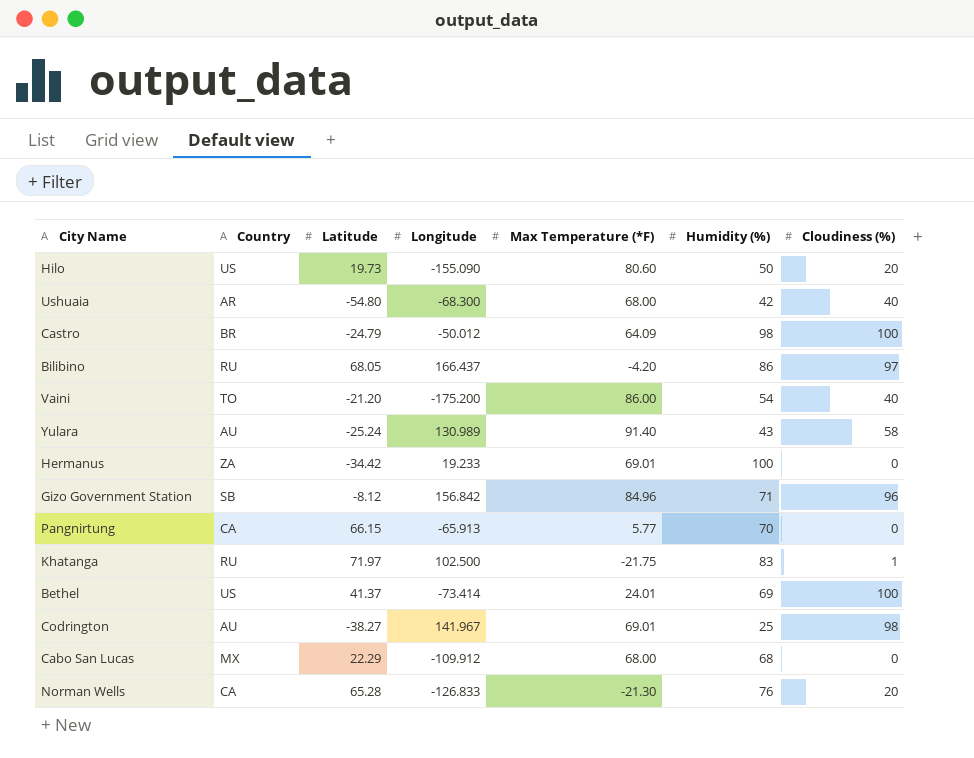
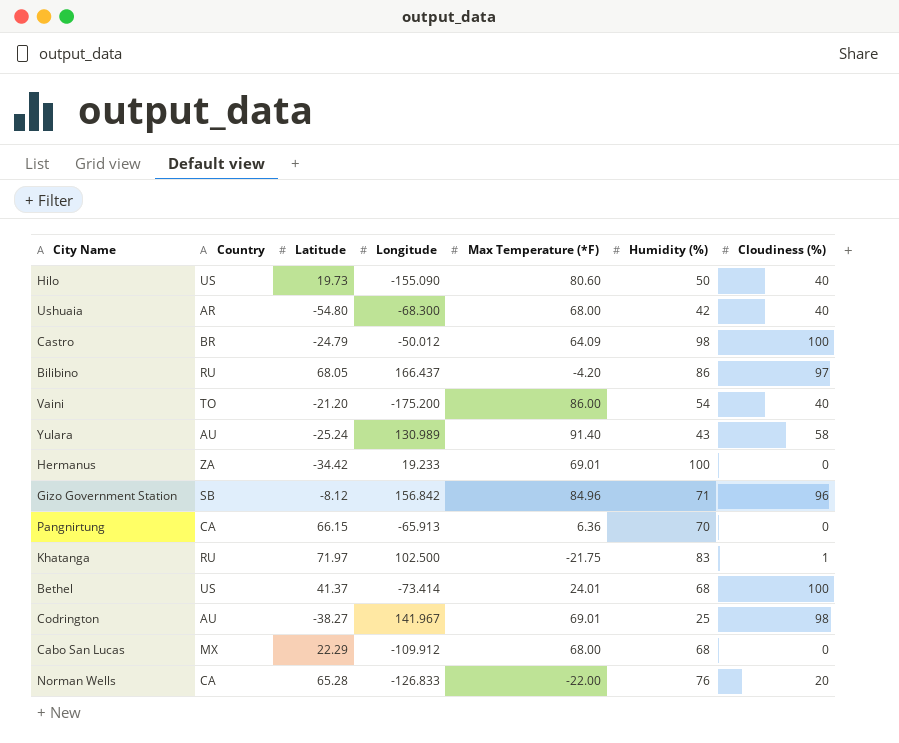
Hilo | Cloudiness (%): 20 -> 40
Pangnirtung | Max Temperature (*F): 5.77 -> 6.36
Bethel | Humidity (%): 69 -> 68
Norman Wells | Max Temperature (*F): -21.30 -> -22.00

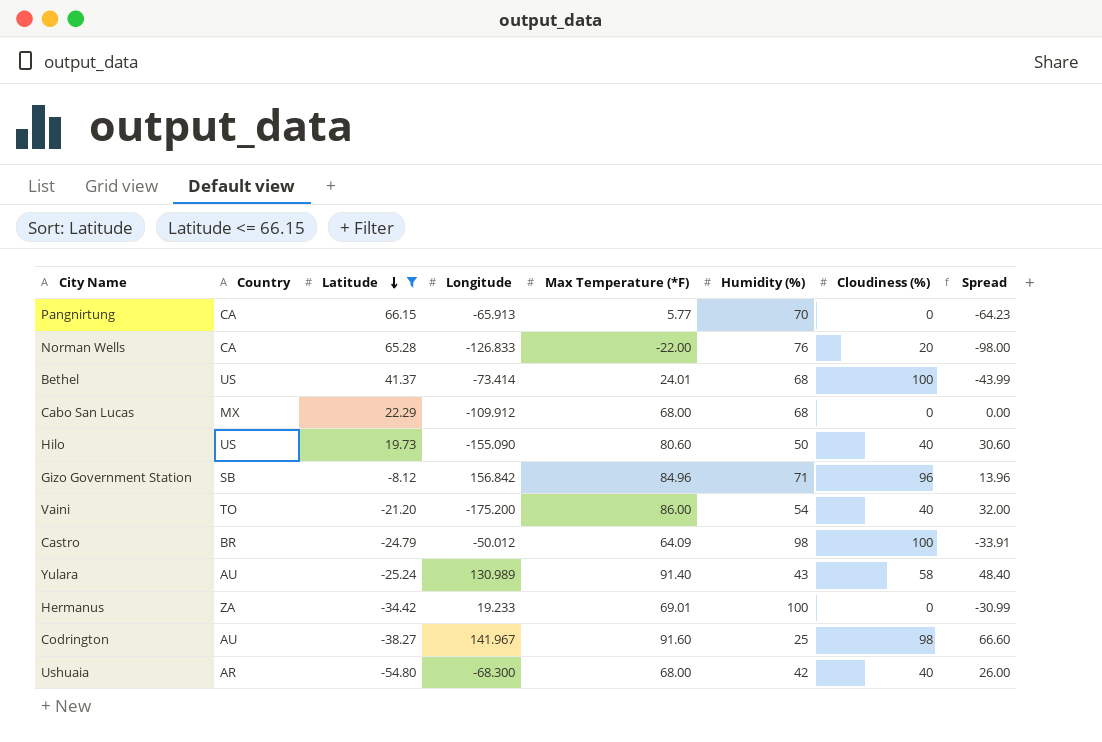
filter: none -> Latitude <= 66.15
row order: none -> Latitude descending
column Spread | formula: none -> [Max Temperature (*F)] - [Humidity (%)]
Pangnirtung | Max Temperature (*F): 6.36 -> 5.77
Codrington | Max Temperature (*F): 69.01 -> 91.60

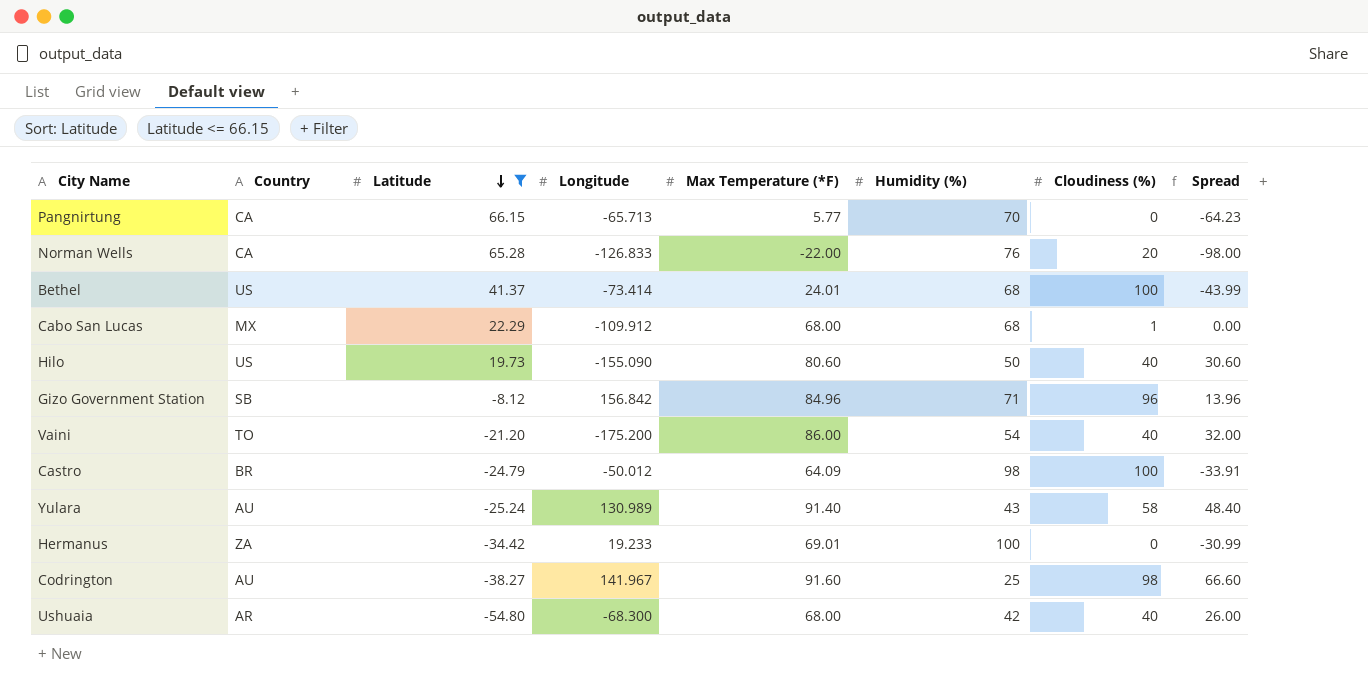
Pangnirtung | Longitude: -65.913 -> -65.713
Cabo San Lucas | Cloudiness (%): 0 -> 1

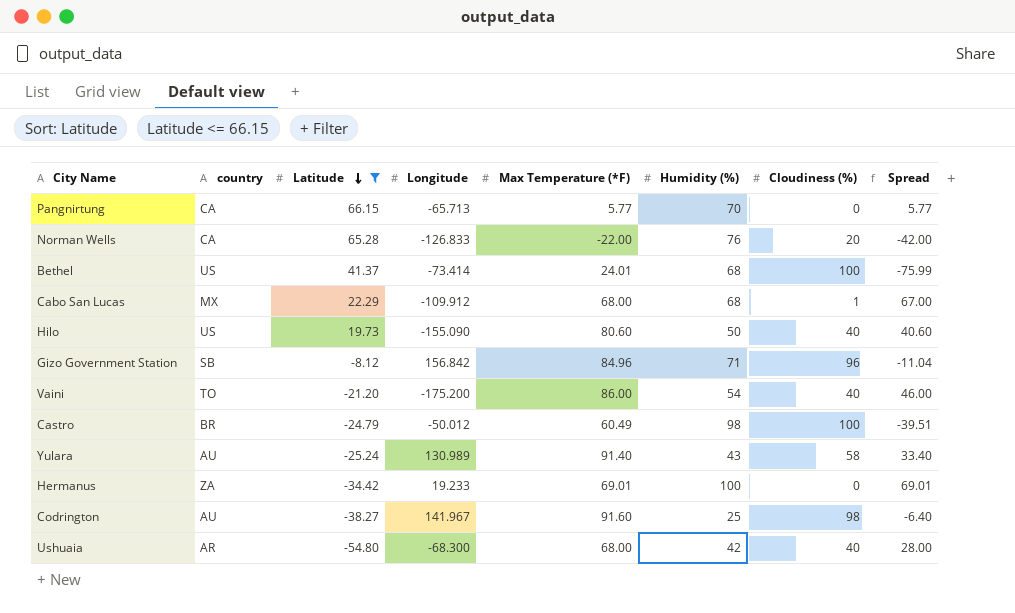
column name: Country -> country
column Spread | formula: [Max Temperature (*F)] - [Humidity (%)] -> [Max Temperature (*F)] - [Cloudiness (%)]
Castro | Max Temperature (*F): 64.09 -> 60.49

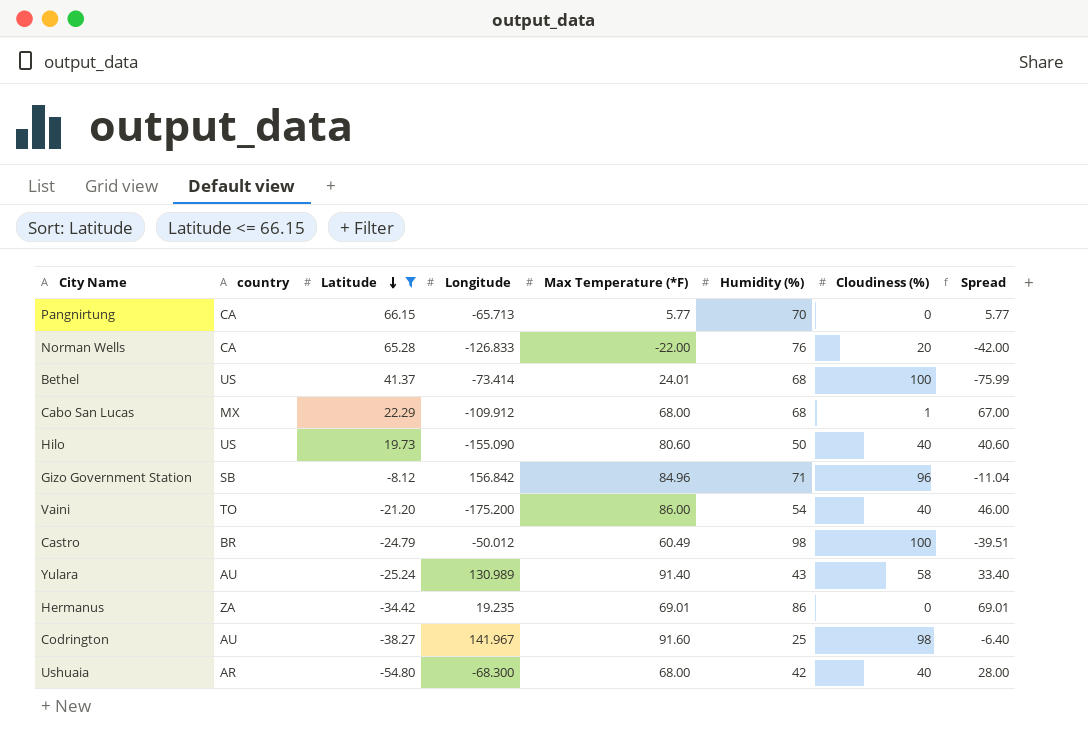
Hermanus | Longitude: 19.233 -> 19.235
Hermanus | Humidity (%): 100 -> 86

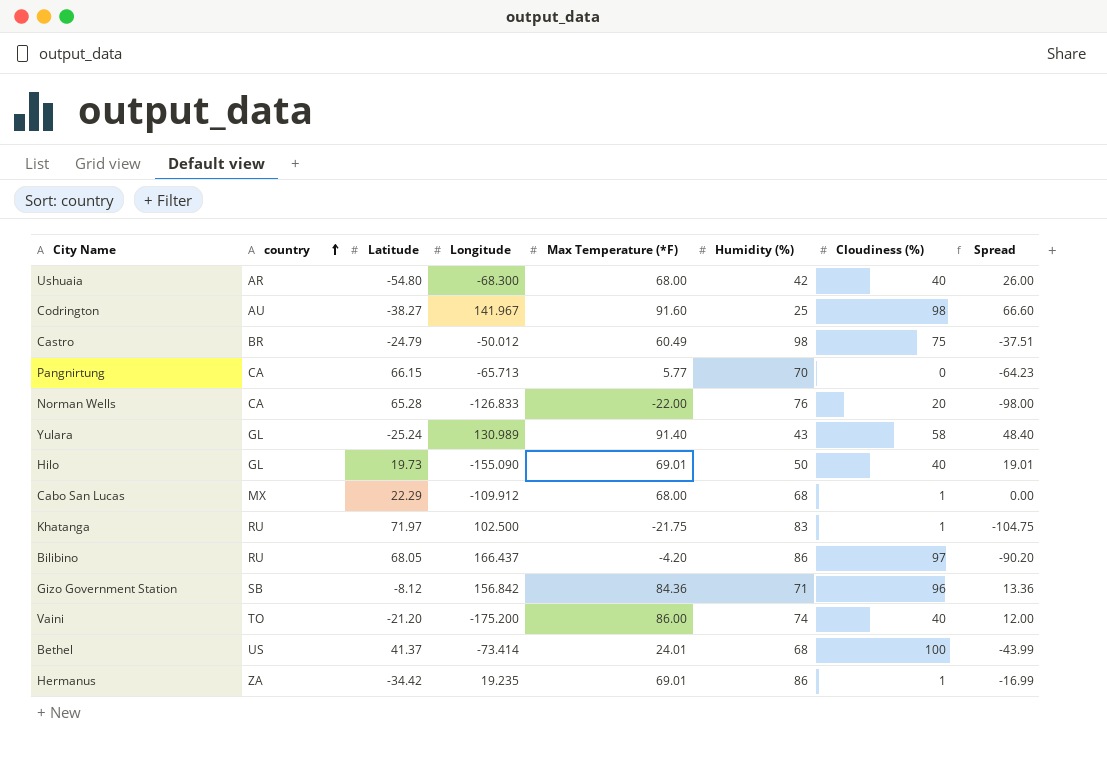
filter: Latitude <= 66.15 -> none
row order: Latitude descending -> country ascending
column Spread | formula: [Max Temperature (*F)] - [Cloudiness (%)] -> [Max Temperature (*F)] - [Humidity (%)]
Castro | Cloudiness (%): 100 -> 75
Yulara | country: AU -> GL
Hilo | country: US -> GL
Hilo | Max Temperature (*F): 80.60 -> 69.01
Gizo Government Station | Max Temperature (*F): 84.96 -> 84.36
Vaini | Humidity (%): 54 -> 74
Hermanus | Cloudiness (%): 0 -> 1

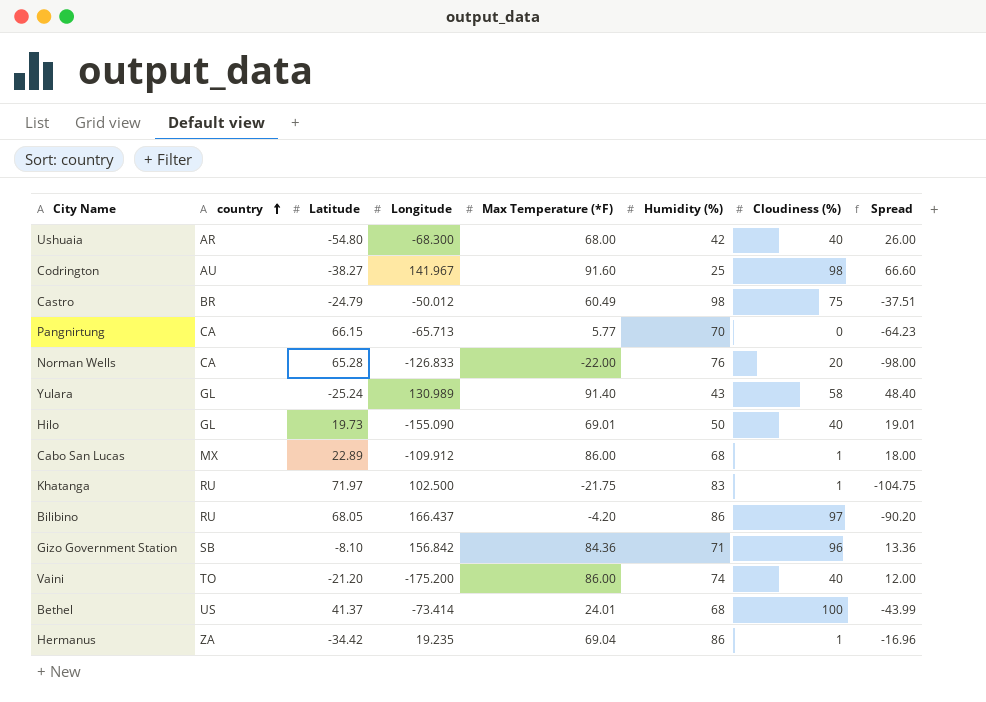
Cabo San Lucas | Latitude: 22.29 -> 22.89
Cabo San Lucas | Max Temperature (*F): 68.00 -> 86.00
Cabo San Lucas | Spread: 0.00 -> 18.00
Gizo Government Station | Latitude: -8.12 -> -8.10
Hermanus | Max Temperature (*F): 69.01 -> 69.04
Hermanus | Spread: -16.99 -> -16.96

